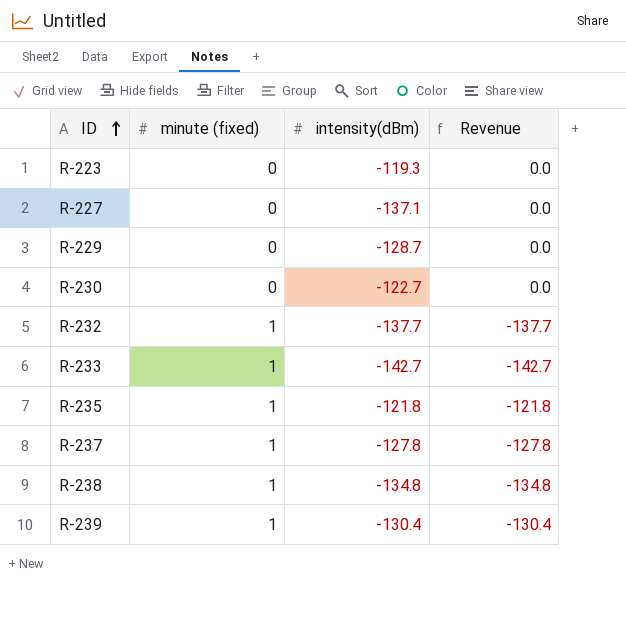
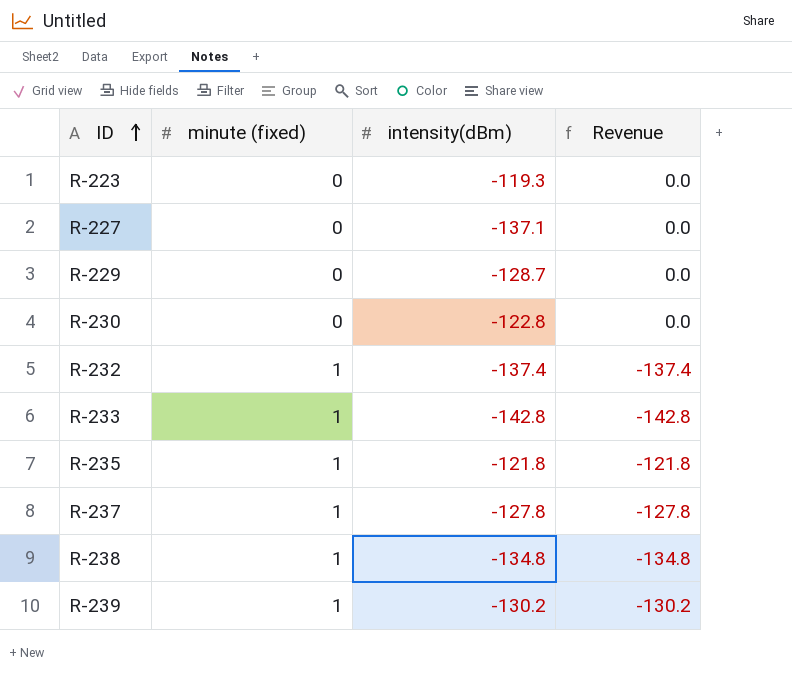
R-230 | intensity(dBm): -122.7 -> -122.8
R-232 | intensity(dBm): -137.7 -> -137.4
R-232 | Revenue: -137.7 -> -137.4
R-233 | intensity(dBm): -142.7 -> -142.8
R-233 | Revenue: -142.7 -> -142.8
R-239 | intensity(dBm): -130.4 -> -130.2
R-239 | Revenue: -130.4 -> -130.2

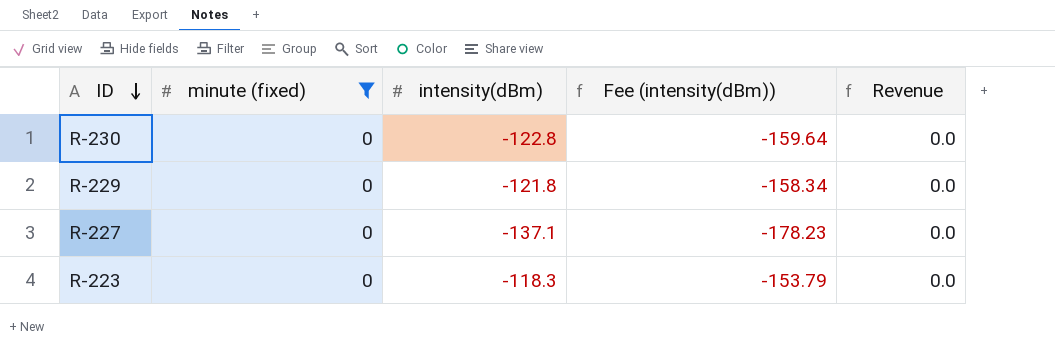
filter: none -> minute (fixed) = 0
row order: ID ascending -> ID descending
column Fee (intensity(dBm)) | formula: none -> [intensity(dBm)] * 1.3
R-229 | intensity(dBm): -128.7 -> -121.8
R-223 | intensity(dBm): -119.3 -> -118.3

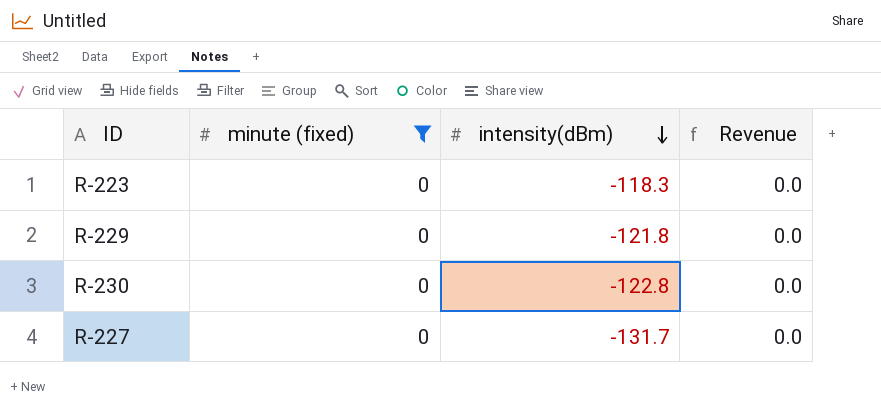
row order: ID descending -> intensity(dBm) descending
column Fee (intensity(dBm)) | formula: [intensity(dBm)] * 1.3 -> none
R-227 | intensity(dBm): -137.1 -> -131.7

